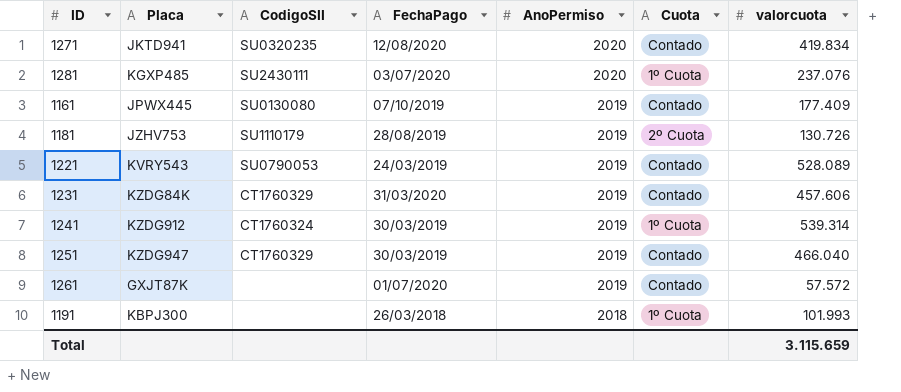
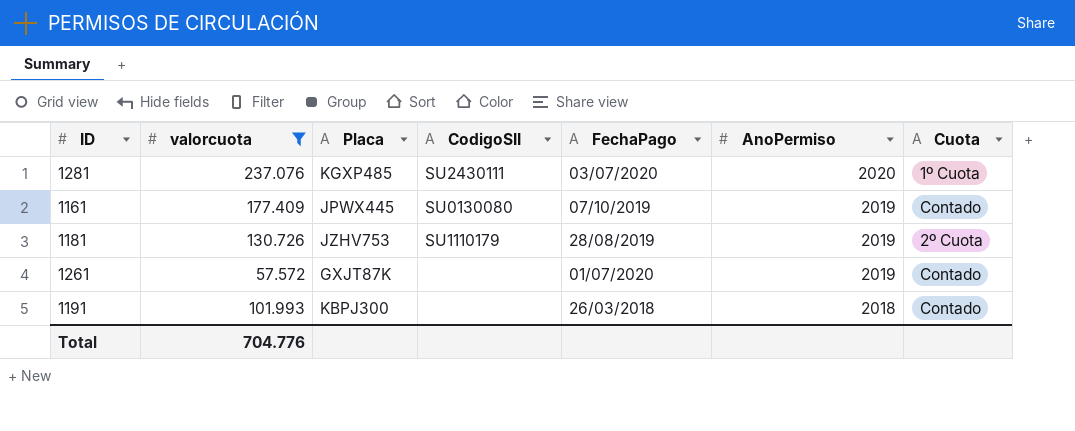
filter: none -> valorcuota <= 237.076
column valorcuota | position: 7 -> 2
1191 | Cuota: 1º Cuota -> Contado
Total | valorcuota: 3.115.659 -> 704.776

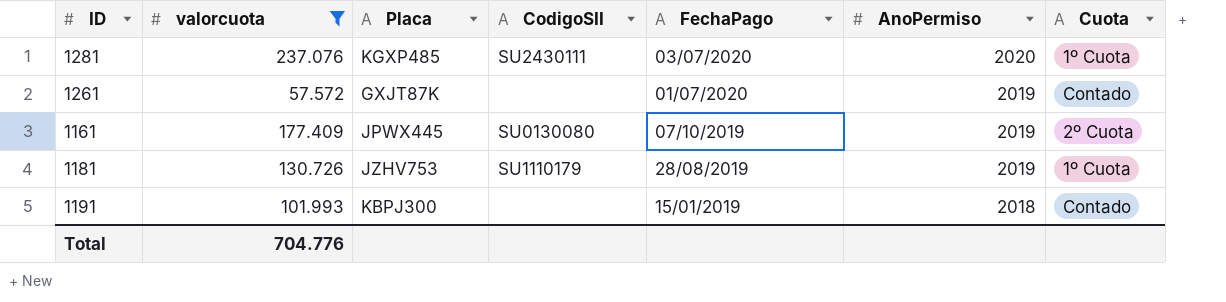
row order: AnoPermiso descending -> FechaPago descending
1161 | Cuota: Contado -> 2º Cuota
1181 | Cuota: 2º Cuota -> 1º Cuota
1191 | FechaPago: 26/03/2018 -> 15/01/2019

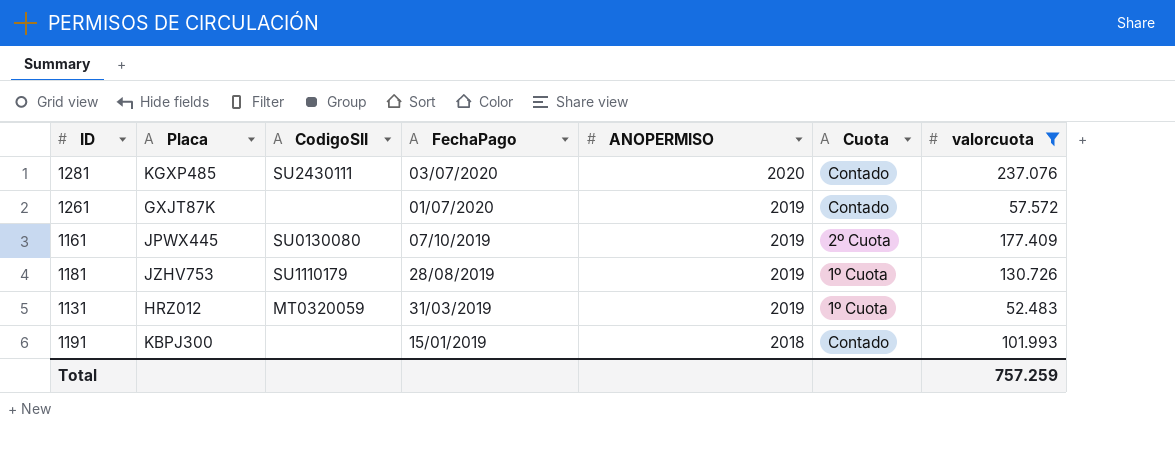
column name: AnoPermiso -> ANOPERMISO
column valorcuota | position: 2 -> 7
1281 | Cuota: 1º Cuota -> Contado
row 1131: none -> HRZ012 | MT0320059 | 31/03/2019 | 2019 | 1º Cuota | 52.483
Total | valorcuota: 704.776 -> 757.259

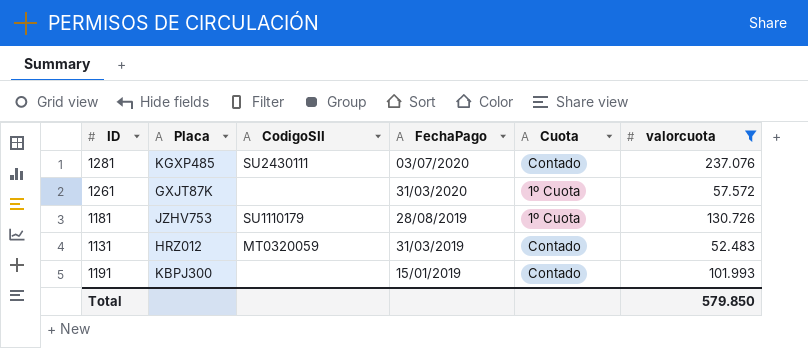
column ANOPERMISO | position: 5 -> none
row 1161: JPWX445 | SU0130080 | 07/10/2019 | 2019 | 2º Cuota | 177.409 -> none
1261 | FechaPago: 01/07/2020 -> 31/03/2020
1261 | Cuota: Contado -> 1º Cuota
1131 | Cuota: 1º Cuota -> Contado
Total | valorcuota: 757.259 -> 579.850

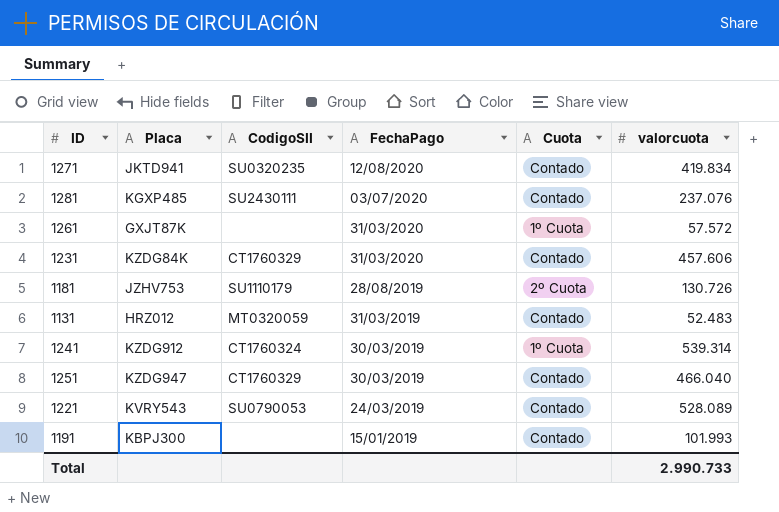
filter: valorcuota <= 237.076 -> none
1181 | Cuota: 1º Cuota -> 2º Cuota
Total | valorcuota: 579.850 -> 2.990.733

